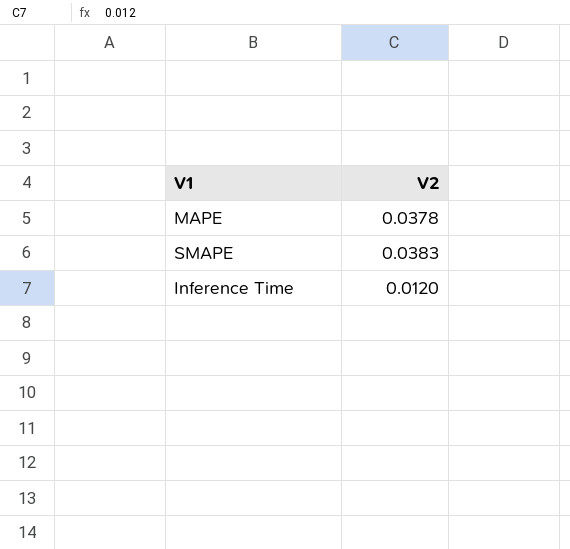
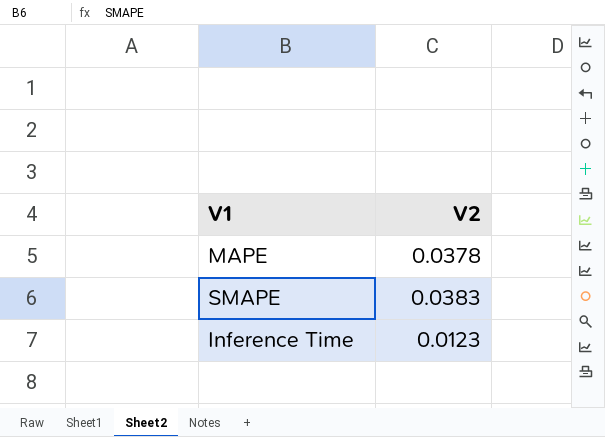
Inference Time | V2: 0.0120 -> 0.0123

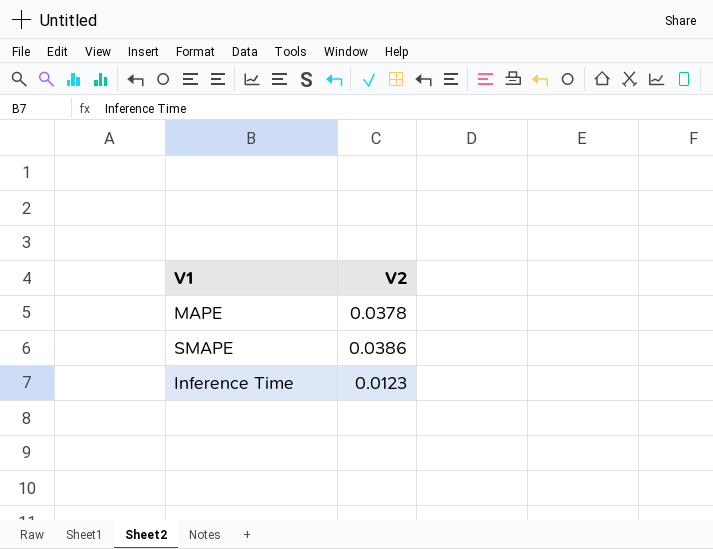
SMAPE | V2: 0.0383 -> 0.0386

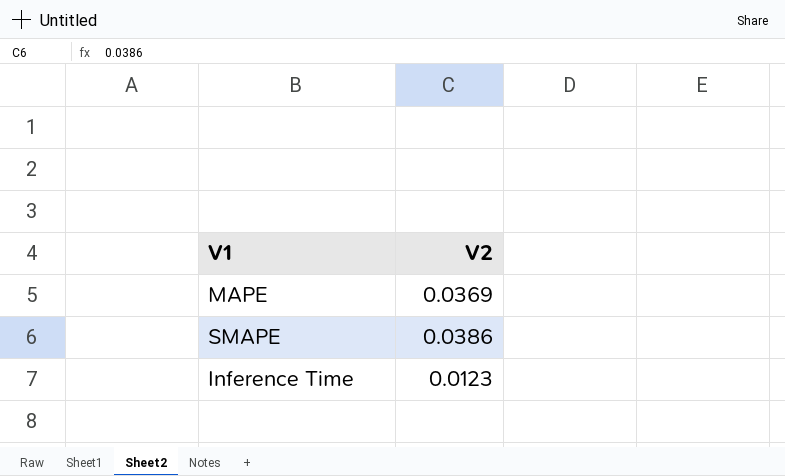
MAPE | V2: 0.0378 -> 0.0369

